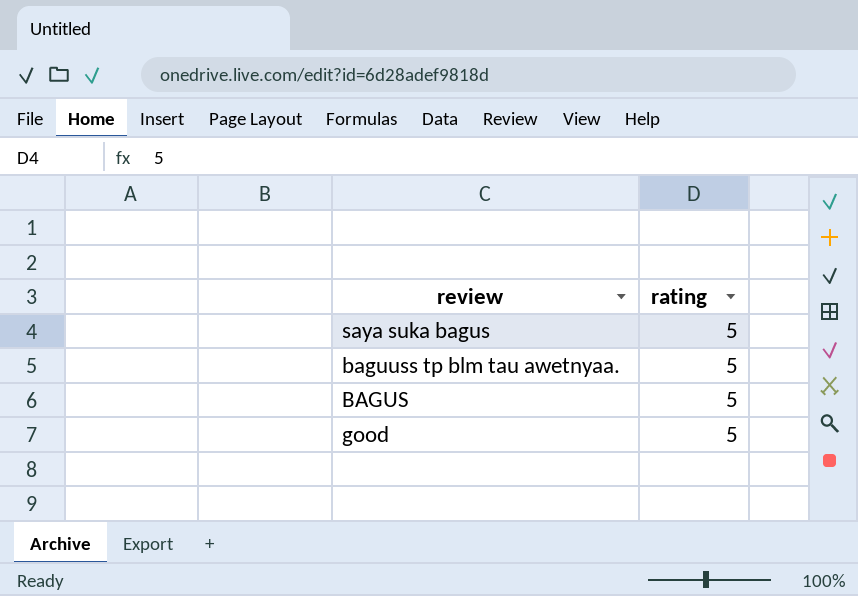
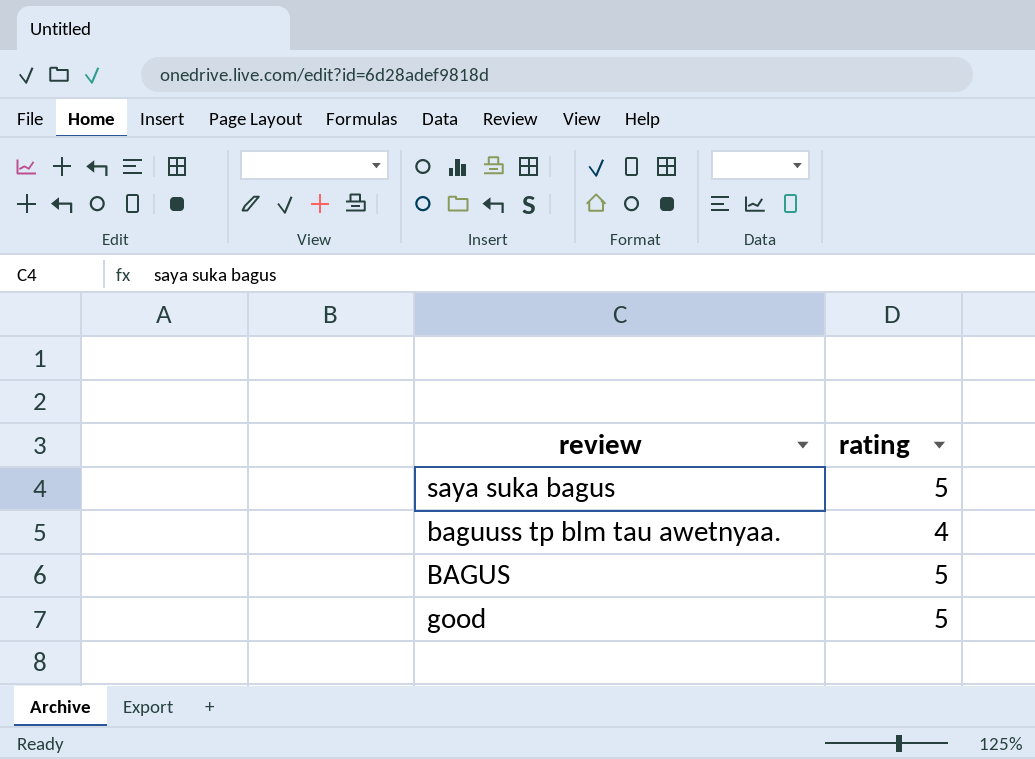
baguuss tp blm tau awetnyaa. | rating: 5 -> 4

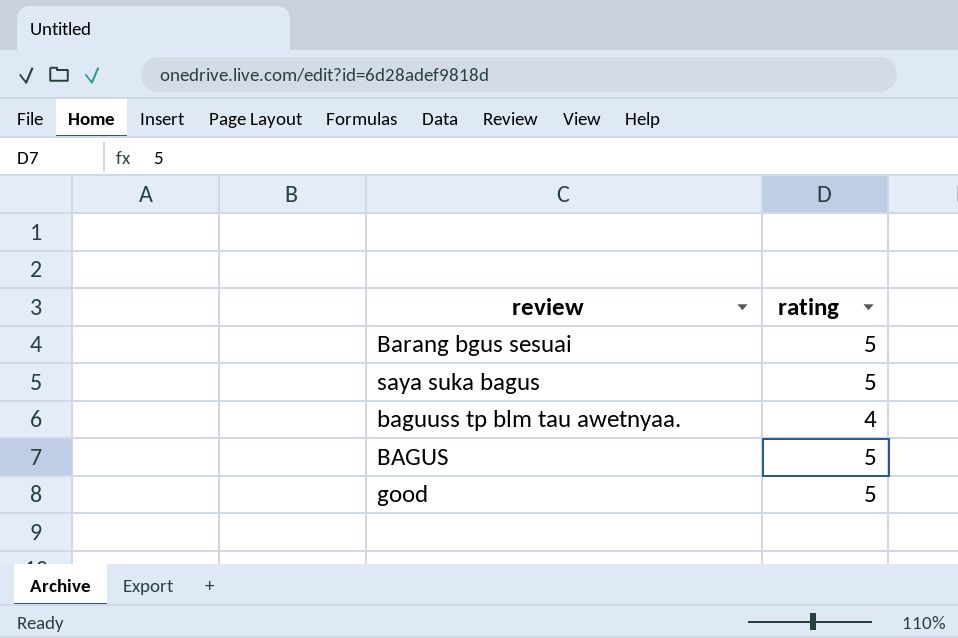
row Barang bgus sesuai: none -> 5

